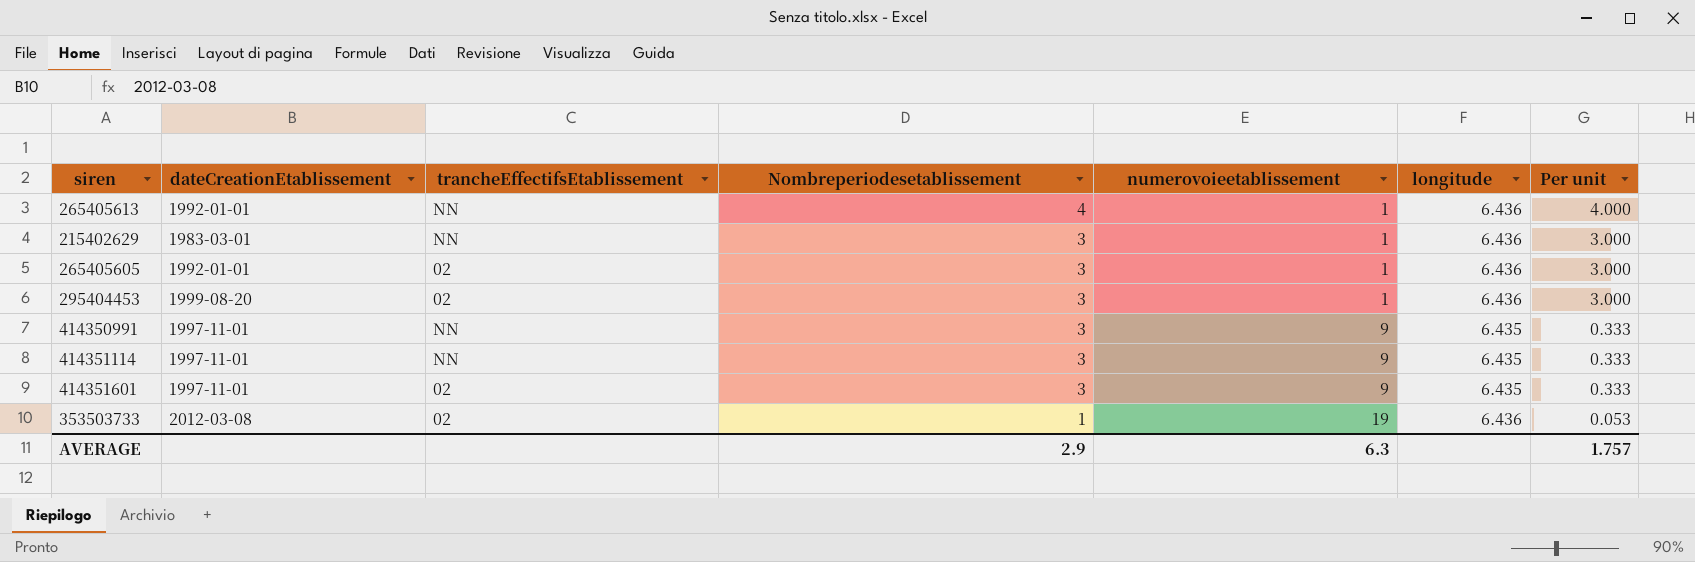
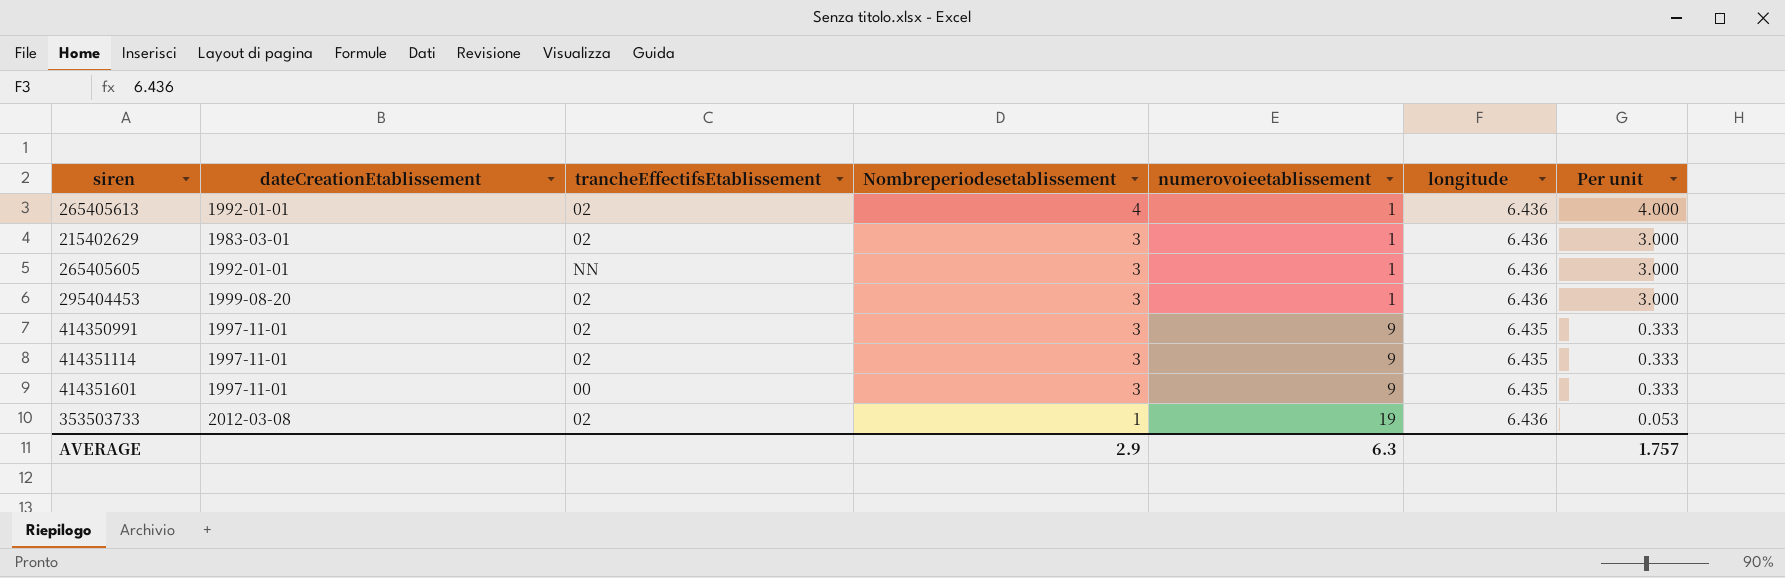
265405613 | trancheEffectifsEtablissement: NN -> 02
215402629 | trancheEffectifsEtablissement: NN -> 02
265405605 | trancheEffectifsEtablissement: 02 -> NN
414350991 | trancheEffectifsEtablissement: NN -> 02
414351114 | trancheEffectifsEtablissement: NN -> 02
414351601 | trancheEffectifsEtablissement: 02 -> 00

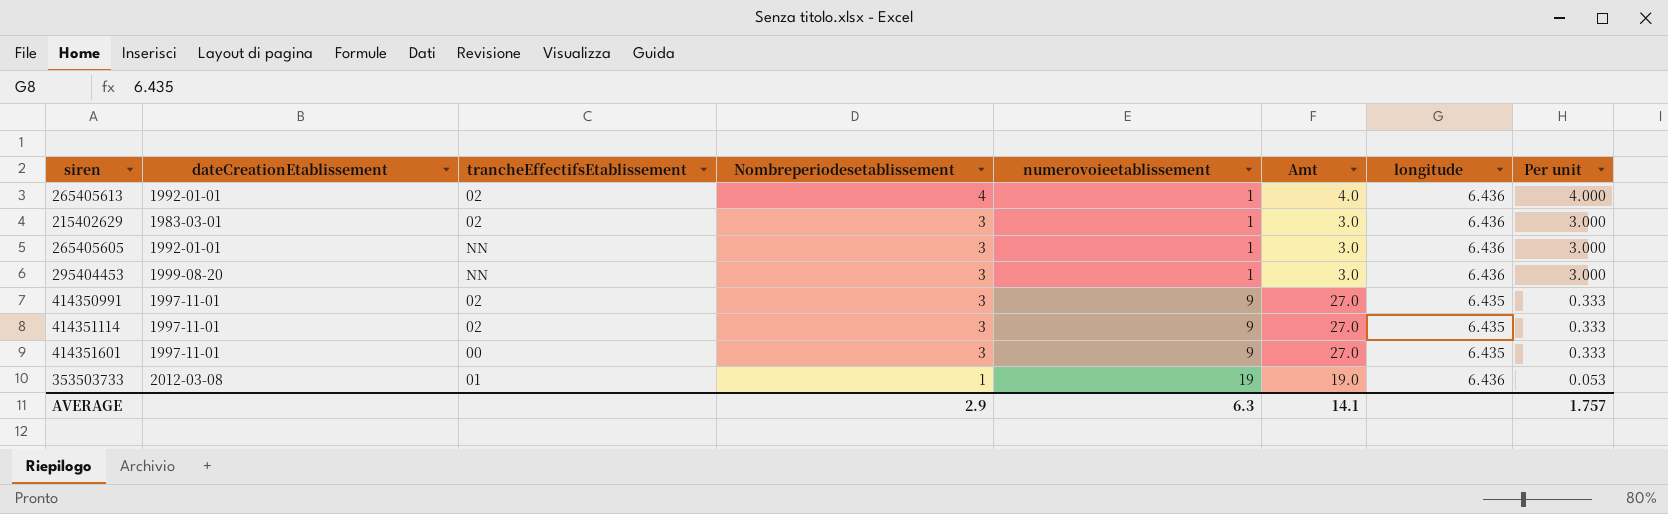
column Amt | formula: none -> [Nombreperiodesetablissement] * [numerovoieetablissement]
295404453 | trancheEffectifsEtablissement: 02 -> NN
353503733 | trancheEffectifsEtablissement: 02 -> 01

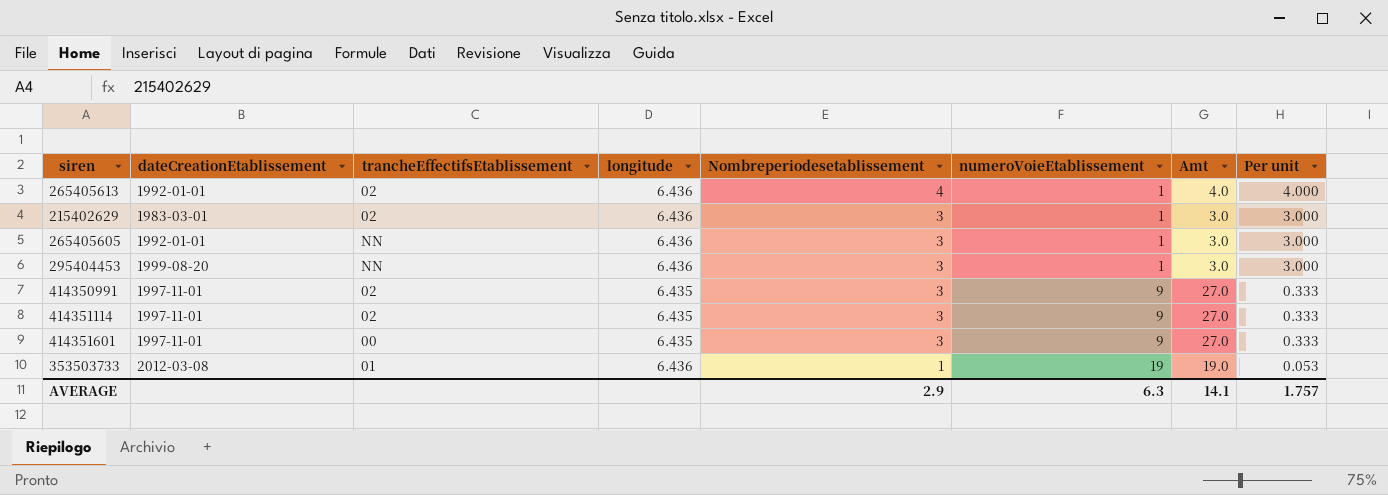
column longitude | position: 7 -> 4
column name: numerovoieetablissement -> numeroVoieEtablissement

